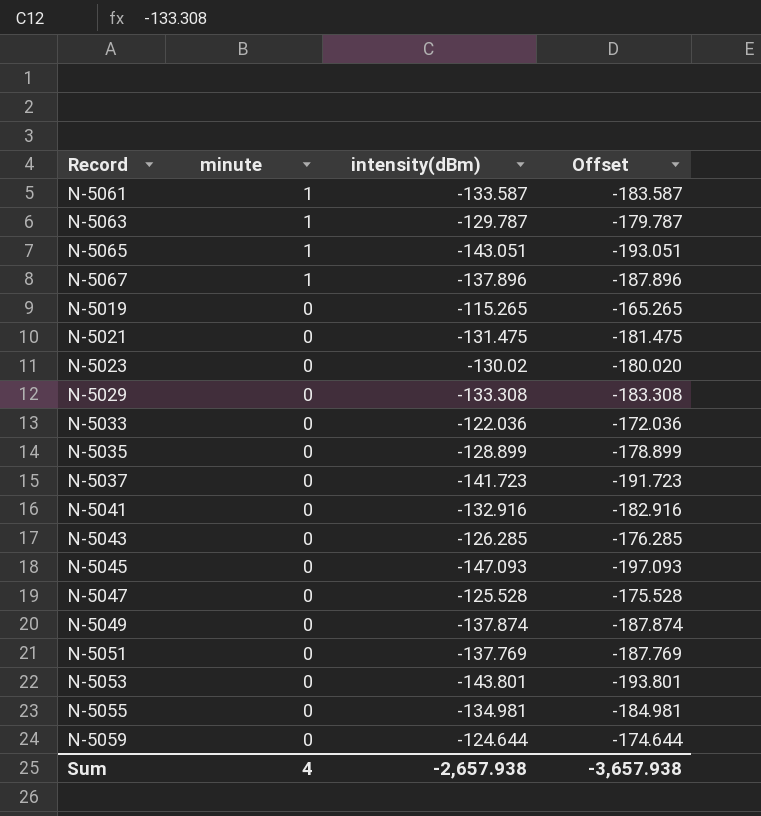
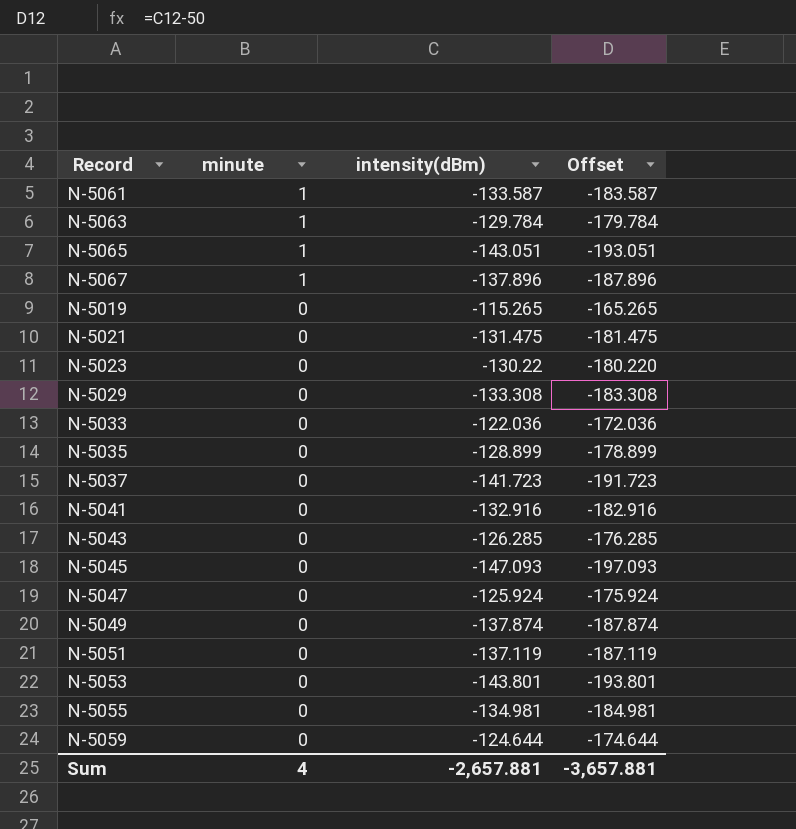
N-5063 | intensity(dBm): -129.787 -> -129.784
N-5063 | Offset: -179.787 -> -179.784
N-5023 | intensity(dBm): -130.02 -> -130.22
N-5023 | Offset: -180.020 -> -180.220
N-5047 | intensity(dBm): -125.528 -> -125.924
N-5047 | Offset: -175.528 -> -175.924
N-5051 | intensity(dBm): -137.769 -> -137.119
N-5051 | Offset: -187.769 -> -187.119
Sum | intensity(dBm): -2,657.938 -> -2,657.881
Sum | Offset: -3,657.938 -> -3,657.881

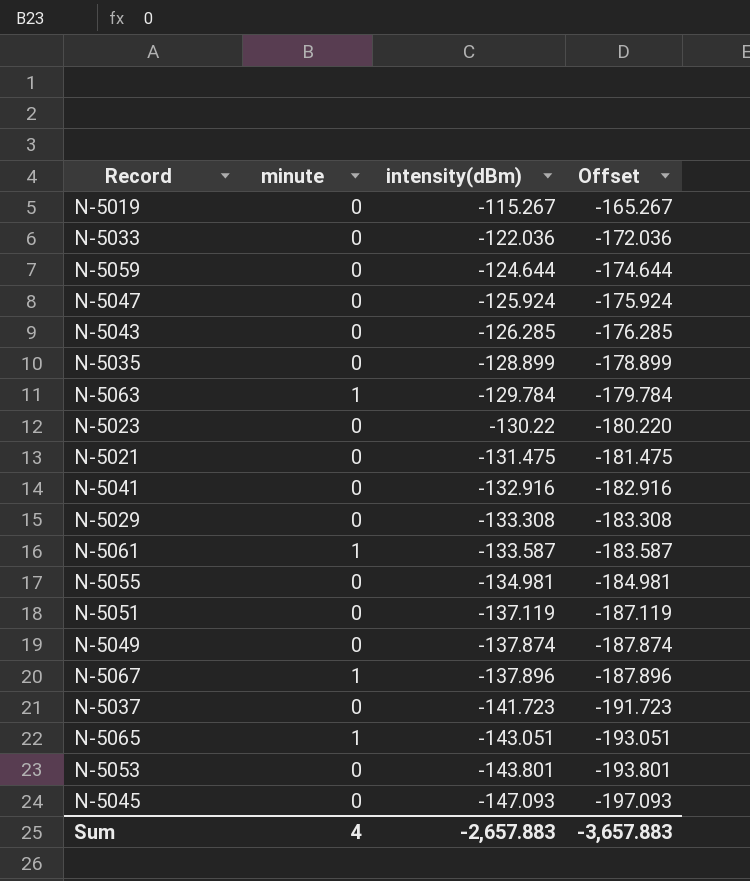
row order: minute descending -> intensity(dBm) descending
N-5019 | intensity(dBm): -115.265 -> -115.267
N-5019 | Offset: -165.265 -> -165.267
Sum | intensity(dBm): -2,657.881 -> -2,657.883
Sum | Offset: -3,657.881 -> -3,657.883

